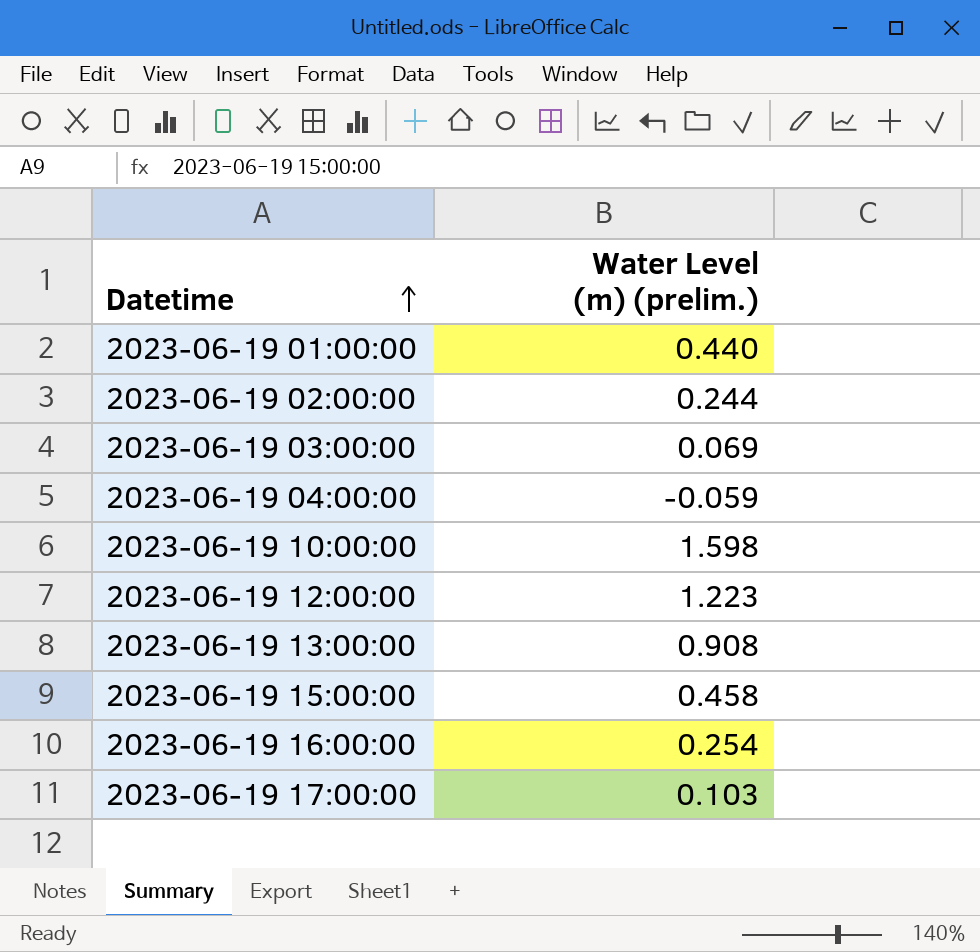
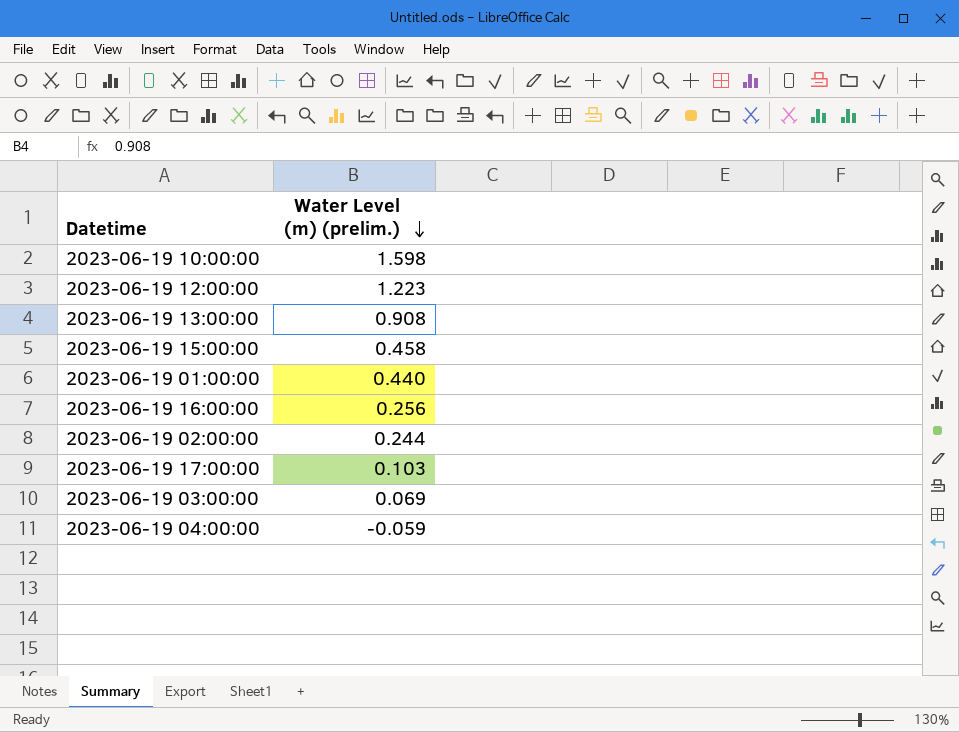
row order: Datetime ascending -> Water Level (m) (prelim.) descending
2023-06-19 16:00:00 | Water Level (m) (prelim.): 0.254 -> 0.256

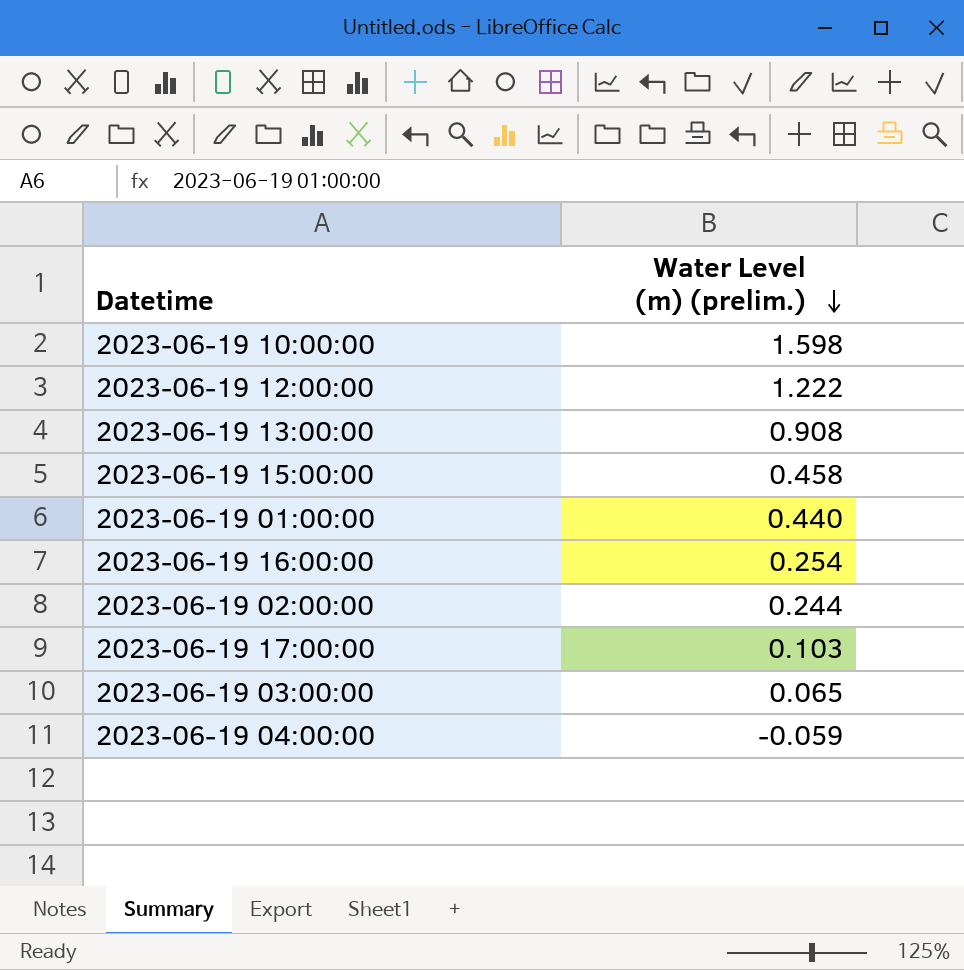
2023-06-19 12:00:00 | Water Level (m) (prelim.): 1.223 -> 1.222
2023-06-19 16:00:00 | Water Level (m) (prelim.): 0.256 -> 0.254
2023-06-19 03:00:00 | Water Level (m) (prelim.): 0.069 -> 0.065

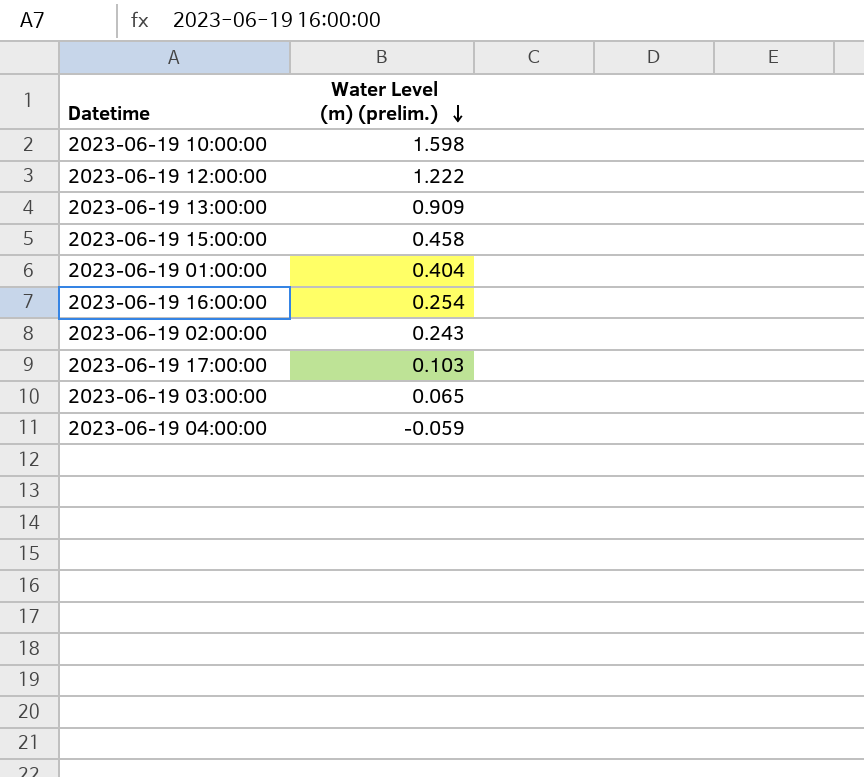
2023-06-19 13:00:00 | Water Level (m) (prelim.): 0.908 -> 0.909
2023-06-19 01:00:00 | Water Level (m) (prelim.): 0.440 -> 0.404
2023-06-19 02:00:00 | Water Level (m) (prelim.): 0.244 -> 0.243

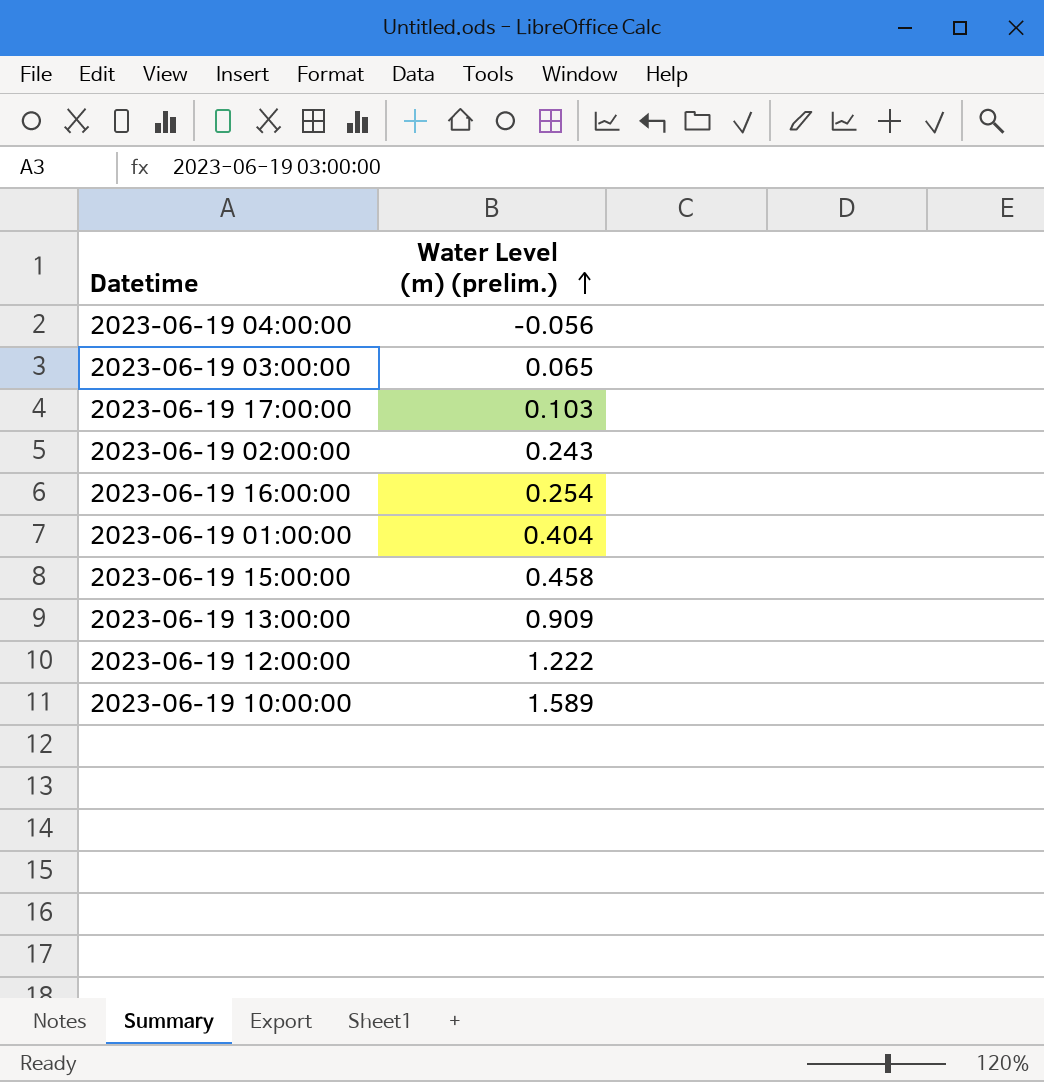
row order: Water Level (m) (prelim.) descending -> Water Level (m) (prelim.) ascending
2023-06-19 04:00:00 | Water Level (m) (prelim.): -0.059 -> -0.056
2023-06-19 10:00:00 | Water Level (m) (prelim.): 1.598 -> 1.589

